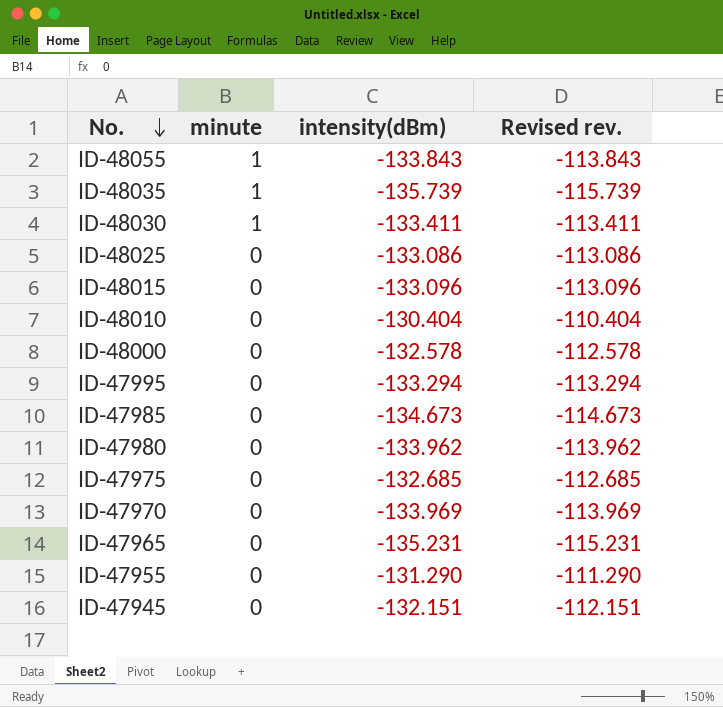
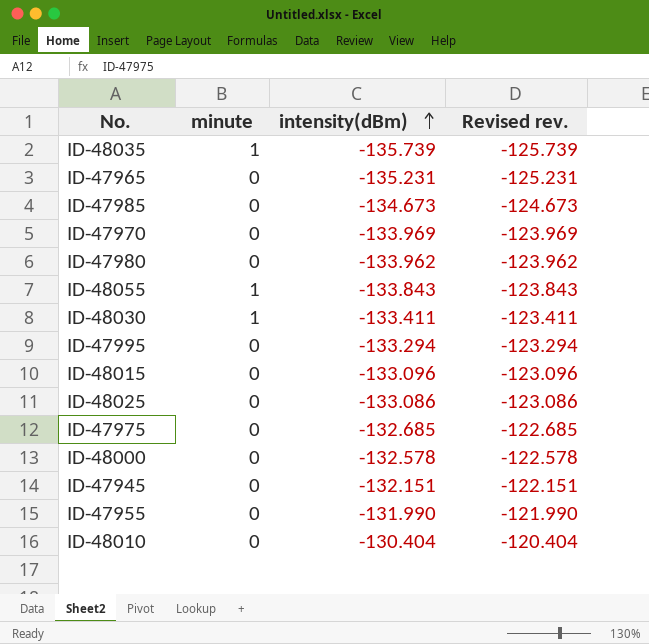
row order: No. descending -> intensity(dBm) ascending
column Revised rev. | formula: [intensity(dBm)] + 20 -> [intensity(dBm)] + 10
ID-47955 | intensity(dBm): -131.290 -> -131.990

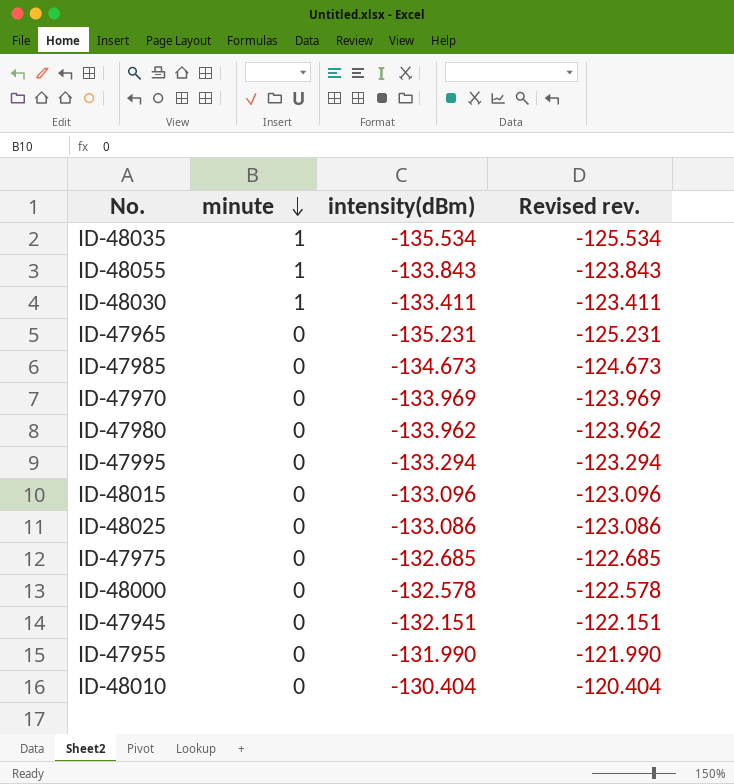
row order: intensity(dBm) ascending -> minute descending
ID-48035 | intensity(dBm): -135.739 -> -135.534
ID-48035 | Revised rev.: -125.739 -> -125.534

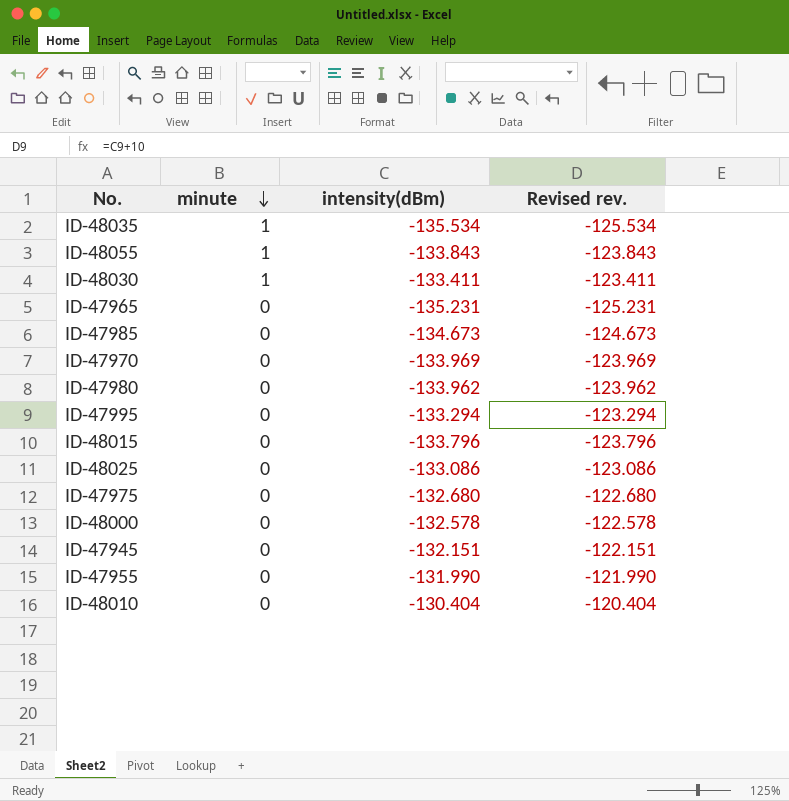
ID-48015 | intensity(dBm): -133.096 -> -133.796
ID-48015 | Revised rev.: -123.096 -> -123.796
ID-47975 | intensity(dBm): -132.685 -> -132.680
ID-47975 | Revised rev.: -122.685 -> -122.680

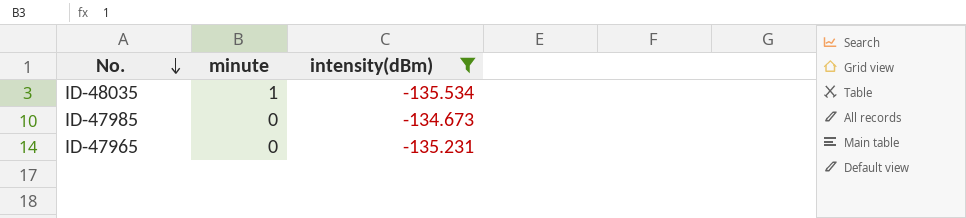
filter: none -> intensity(dBm) <= -134.673
row order: minute descending -> No. descending
column Revised rev. | formula: [intensity(dBm)] + 10 -> none

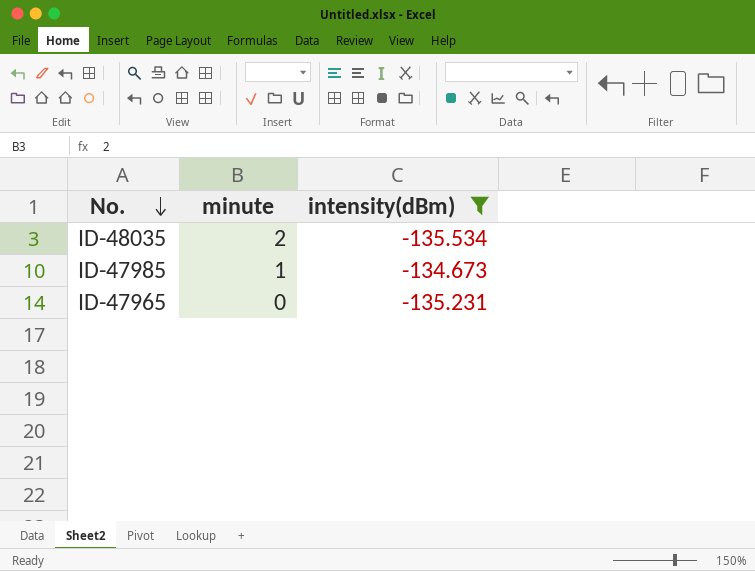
ID-48035 | minute: 1 -> 2
ID-47985 | minute: 0 -> 1

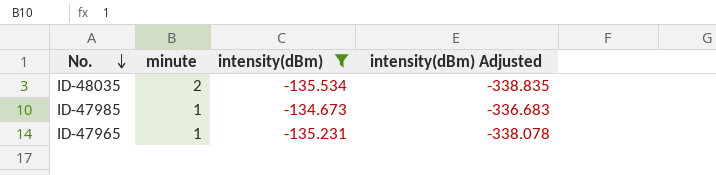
column intensity(dBm) Adjusted | formula: none -> [intensity(dBm)] * 2.5
ID-47965 | minute: 0 -> 1

